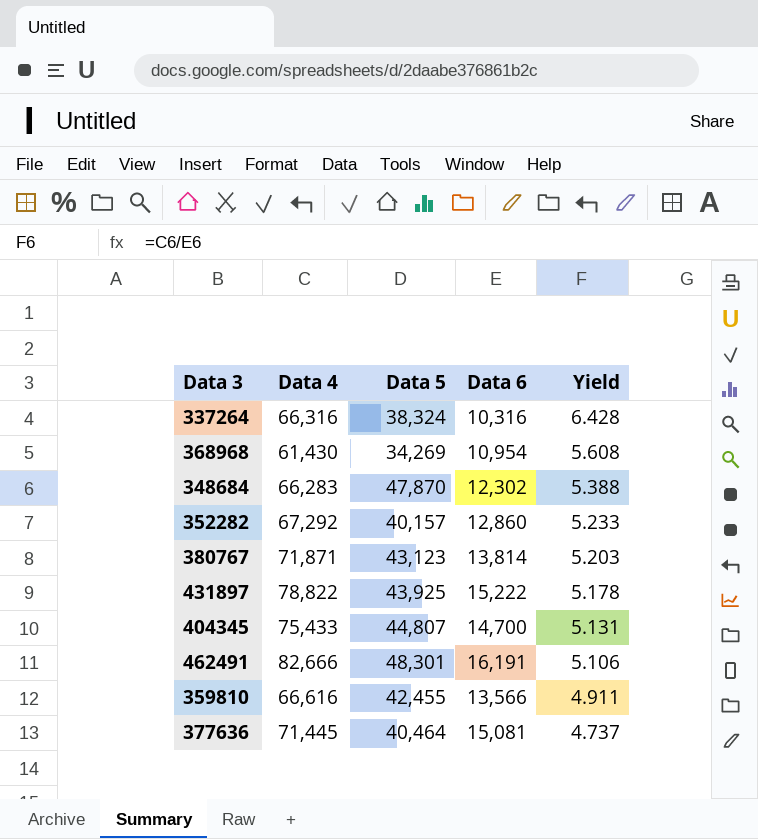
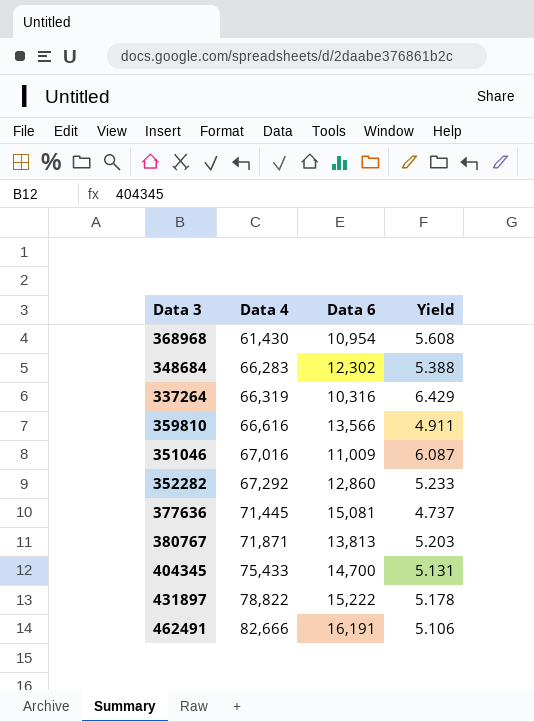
row order: Yield descending -> Data 4 ascending
column Data 5 | position: 3 -> none
337264 | Data 4: 66,316 -> 66,319
337264 | Yield: 6.428 -> 6.429
row 351046: none -> 67,016 | 11,009 | 6.087
380767 | Data 6: 13,814 -> 13,813

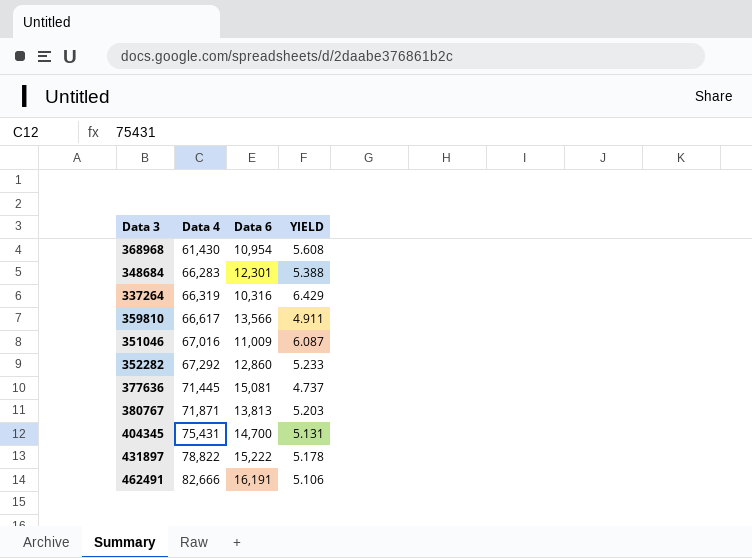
column name: Yield -> YIELD
348684 | Data 6: 12,302 -> 12,301
359810 | Data 4: 66,616 -> 66,617
404345 | Data 4: 75,433 -> 75,431

